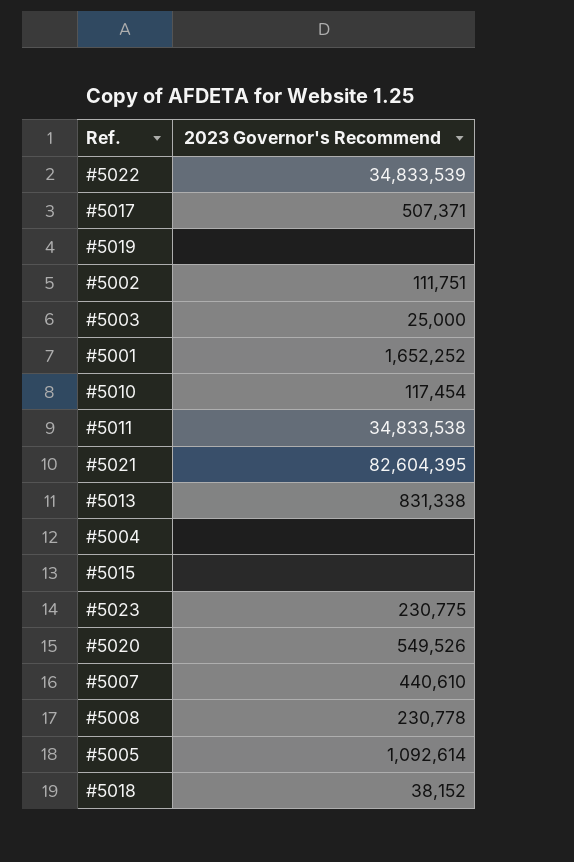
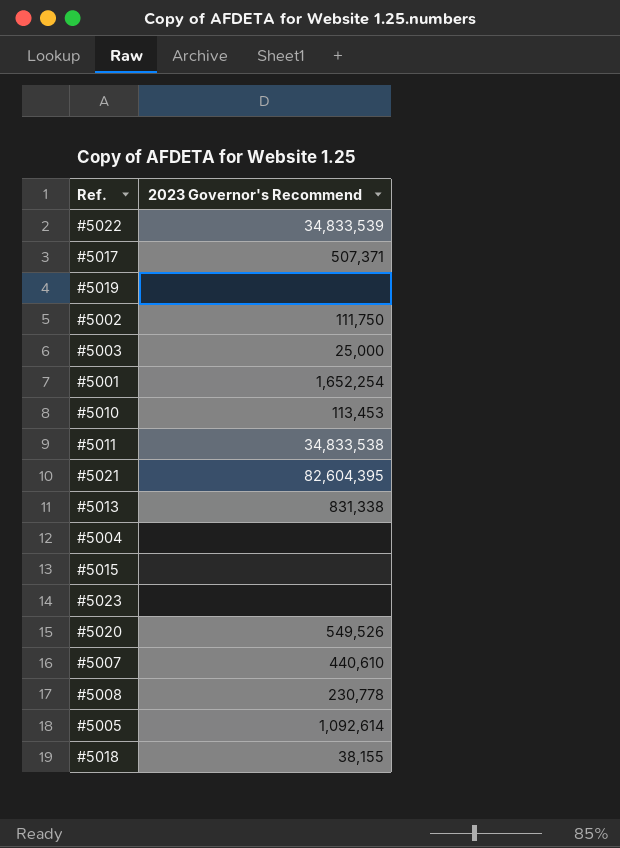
#5002 | 2023 Governor's Recommend: 111,751 -> 111,750
#5001 | 2023 Governor's Recommend: 1,652,252 -> 1,652,254
#5010 | 2023 Governor's Recommend: 117,454 -> 113,453
#5023 | 2023 Governor's Recommend: 230,775 -> none
#5018 | 2023 Governor's Recommend: 38,152 -> 38,155

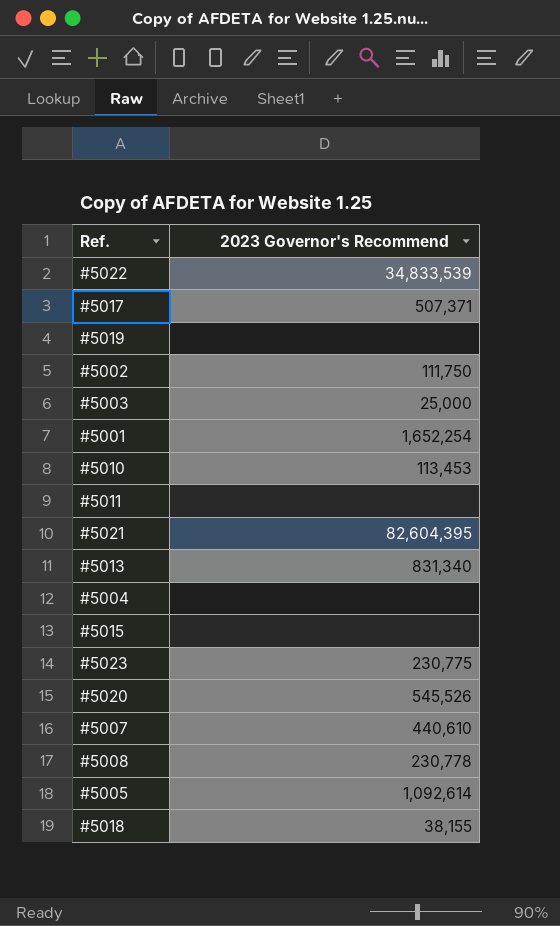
#5011 | 2023 Governor's Recommend: 34,833,538 -> none
#5013 | 2023 Governor's Recommend: 831,338 -> 831,340
#5023 | 2023 Governor's Recommend: none -> 230,775
#5020 | 2023 Governor's Recommend: 549,526 -> 545,526

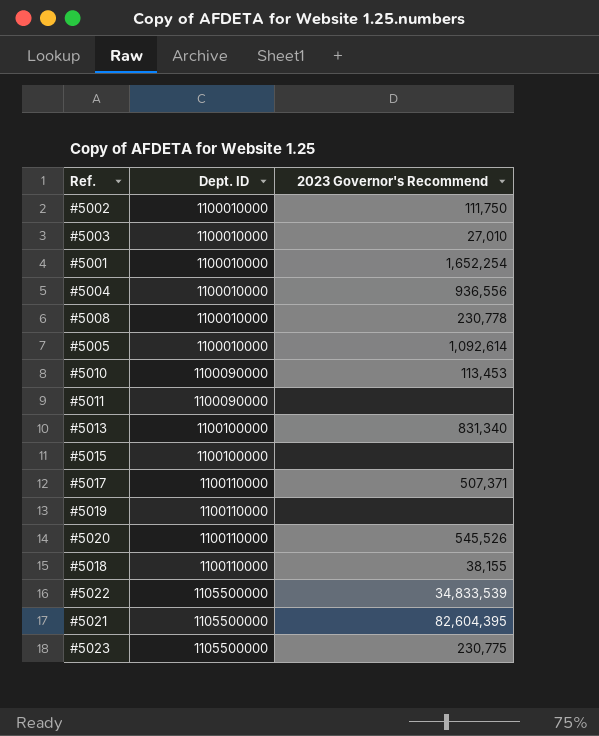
row order: none -> Dept. ID ascending
column Dept. ID | position: none -> 2
row #5007: 440,610 -> none
#5003 | 2023 Governor's Recommend: 25,000 -> 27,010
#5004 | 2023 Governor's Recommend: none -> 936,556

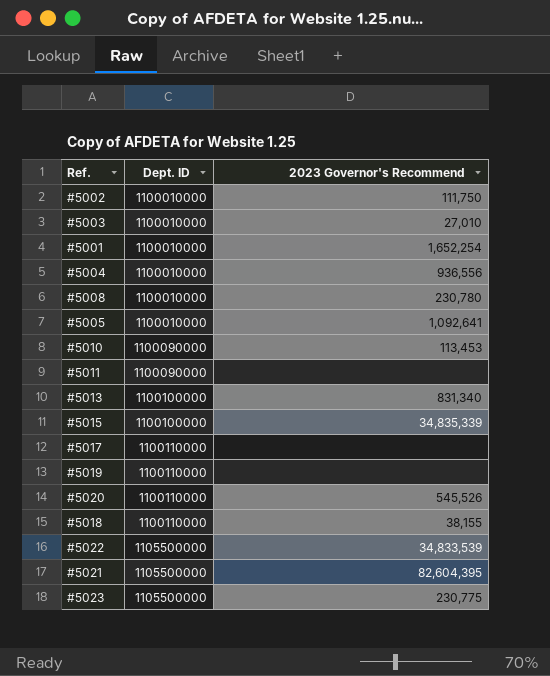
#5008 | 2023 Governor's Recommend: 230,778 -> 230,780
#5005 | 2023 Governor's Recommend: 1,092,614 -> 1,092,641
#5015 | 2023 Governor's Recommend: none -> 34,835,339
#5017 | 2023 Governor's Recommend: 507,371 -> none

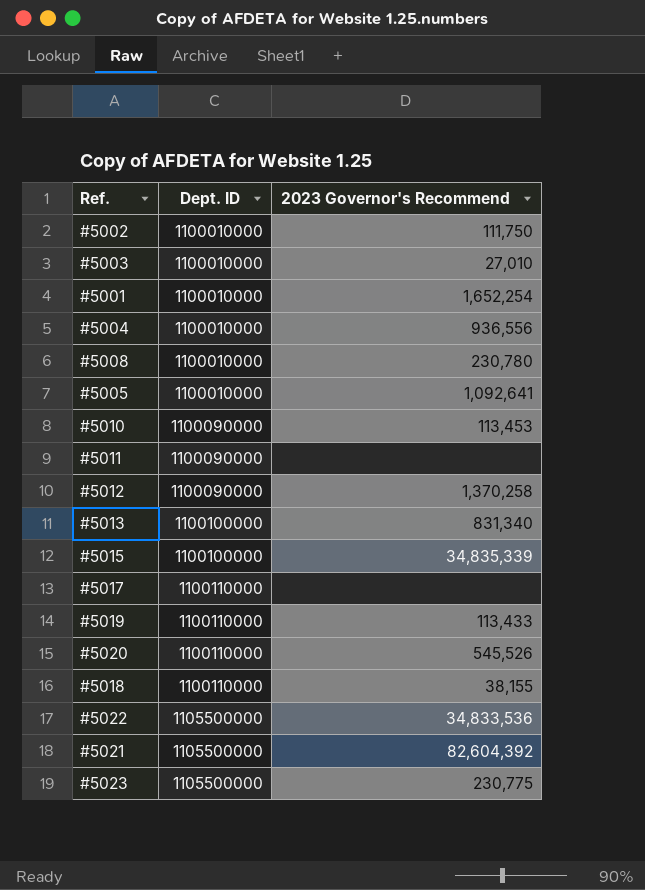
row #5012: none -> 1100090000 | 1,370,258
#5019 | 2023 Governor's Recommend: none -> 113,433
#5022 | 2023 Governor's Recommend: 34,833,539 -> 34,833,536
#5021 | 2023 Governor's Recommend: 82,604,395 -> 82,604,392

